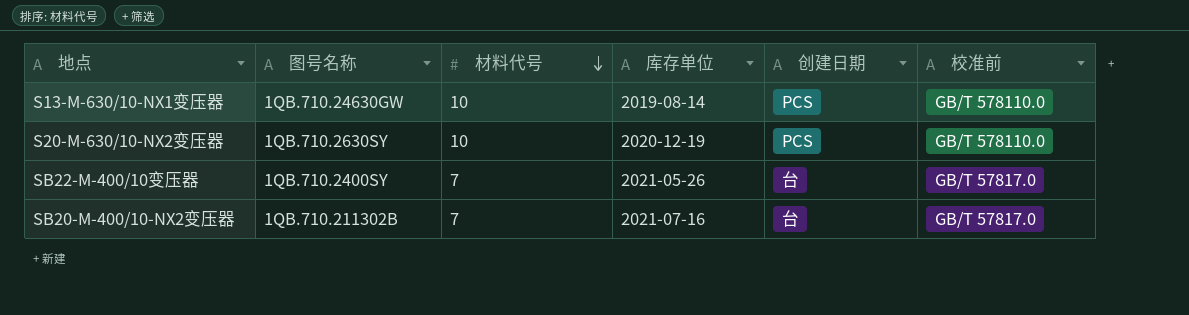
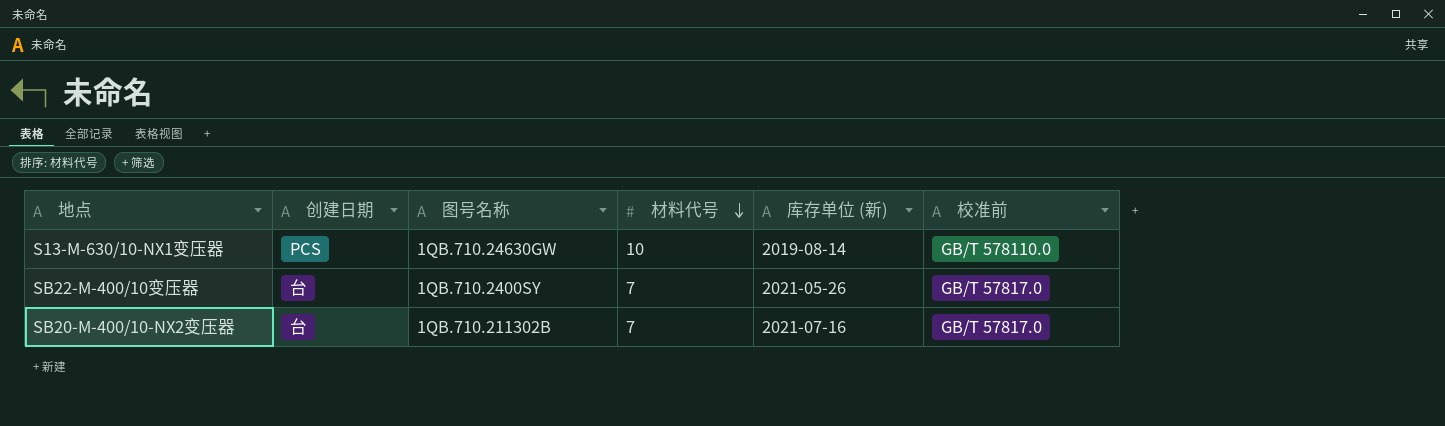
column 创建日期 | position: 5 -> 2
column name: 库存单位 -> 库存单位 (新)
row S20-M-630/10-NX2变压器: 1QB.710.2630SY | 10 | 2020-12-19 | PCS | GB/T 578110.0 -> none

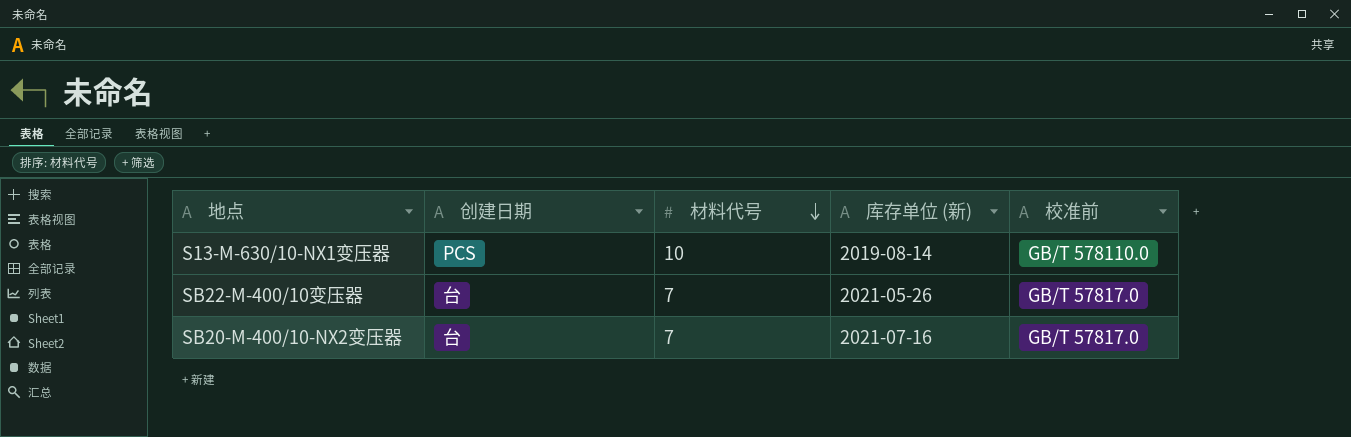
column 图号名称 | position: 3 -> none

